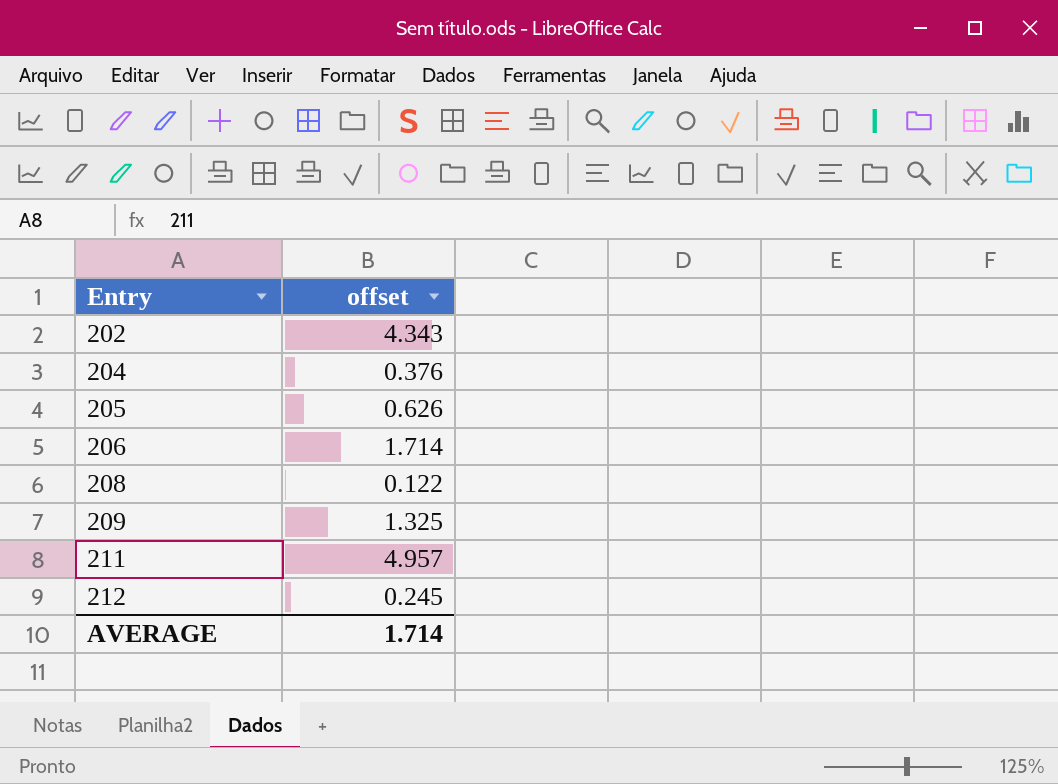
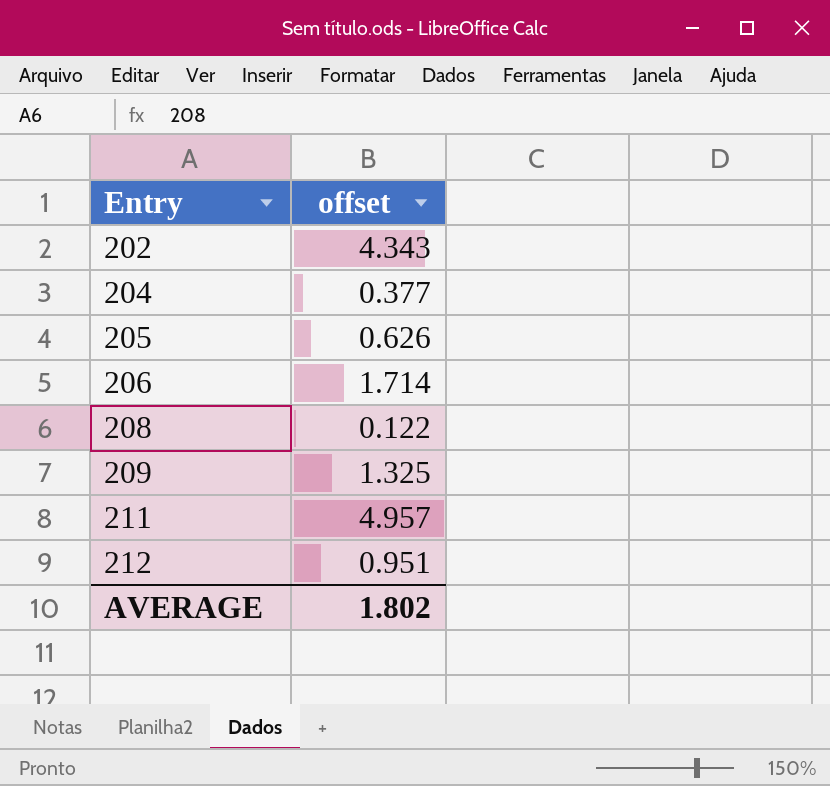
204 | offset: 0.376 -> 0.377
212 | offset: 0.245 -> 0.951
AVERAGE | offset: 1.714 -> 1.802

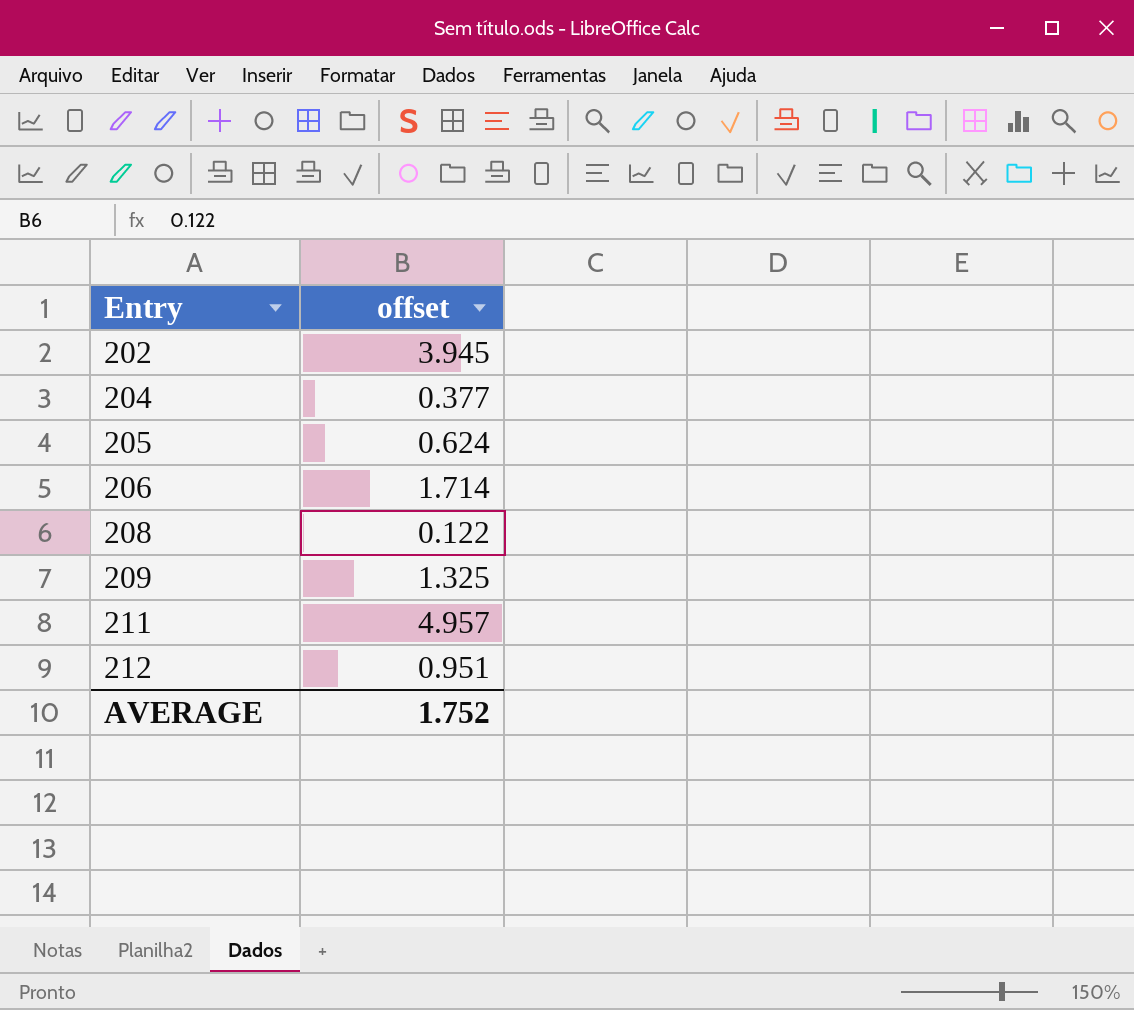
202 | offset: 4.343 -> 3.945
205 | offset: 0.626 -> 0.624
AVERAGE | offset: 1.802 -> 1.752

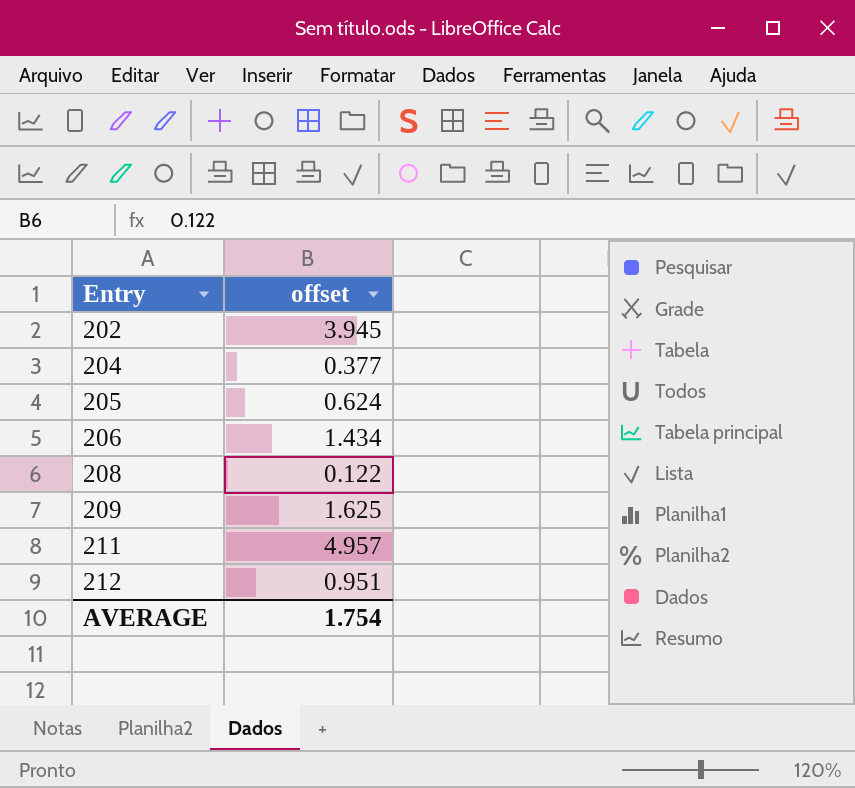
206 | offset: 1.714 -> 1.434
209 | offset: 1.325 -> 1.625
AVERAGE | offset: 1.752 -> 1.754

